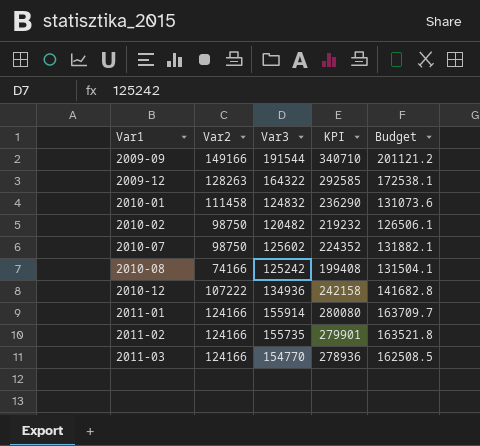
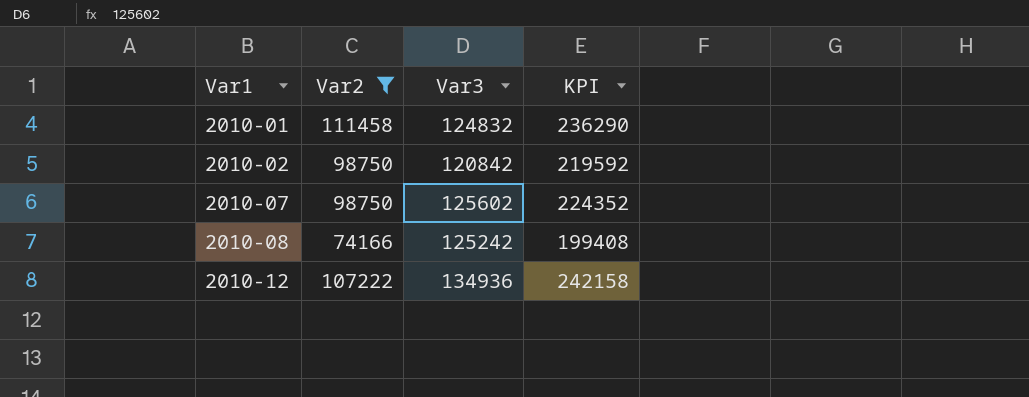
filter: none -> Var2 <= 111458
column Budget | formula: [Var3] * 1.05 -> none
2010-02 | Var3: 120482 -> 120842
2010-02 | KPI: 219232 -> 219592

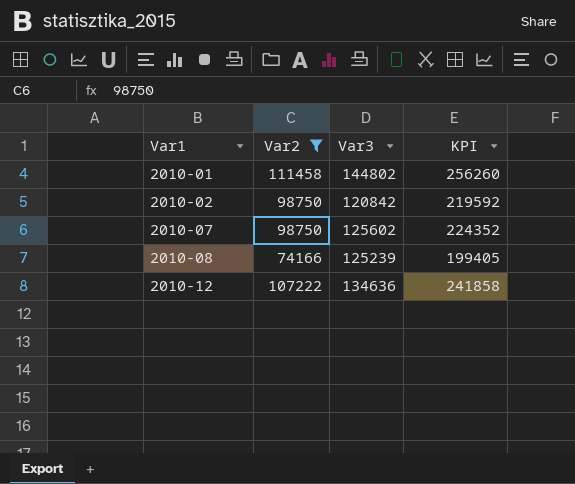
2010-01 | Var3: 124832 -> 144802
2010-01 | KPI: 236290 -> 256260
2010-08 | Var3: 125242 -> 125239
2010-08 | KPI: 199408 -> 199405
2010-12 | Var3: 134936 -> 134636
2010-12 | KPI: 242158 -> 241858

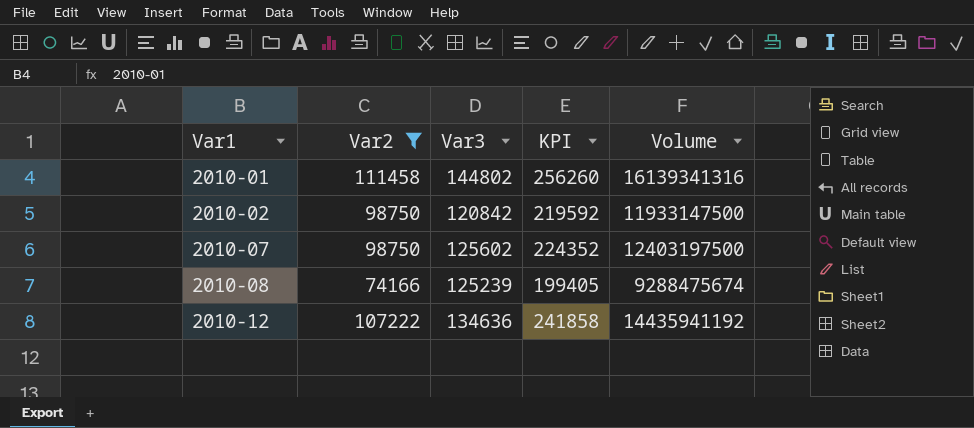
column Volume | formula: none -> [Var2] * [Var3]

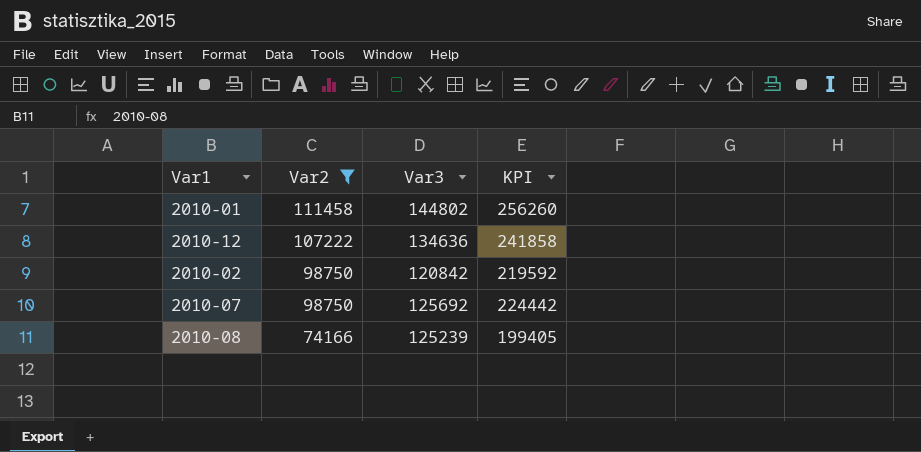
row order: Var1 ascending -> Var2 descending
column Volume | formula: [Var2] * [Var3] -> none
2010-07 | Var3: 125602 -> 125692
2010-07 | KPI: 224352 -> 224442

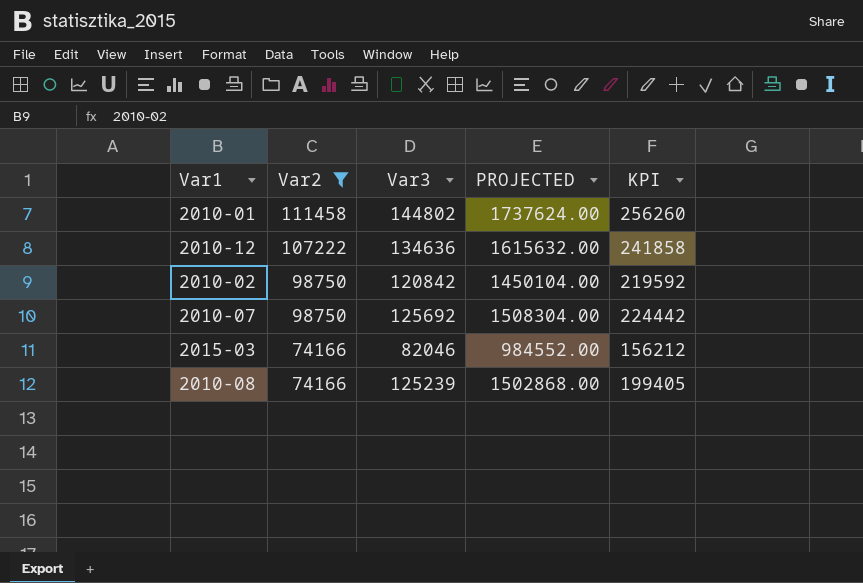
column PROJECTED | formula: none -> [Var3] * 12
row 2015-03: none -> 74166 | 82046 | 984552.00 | 156212

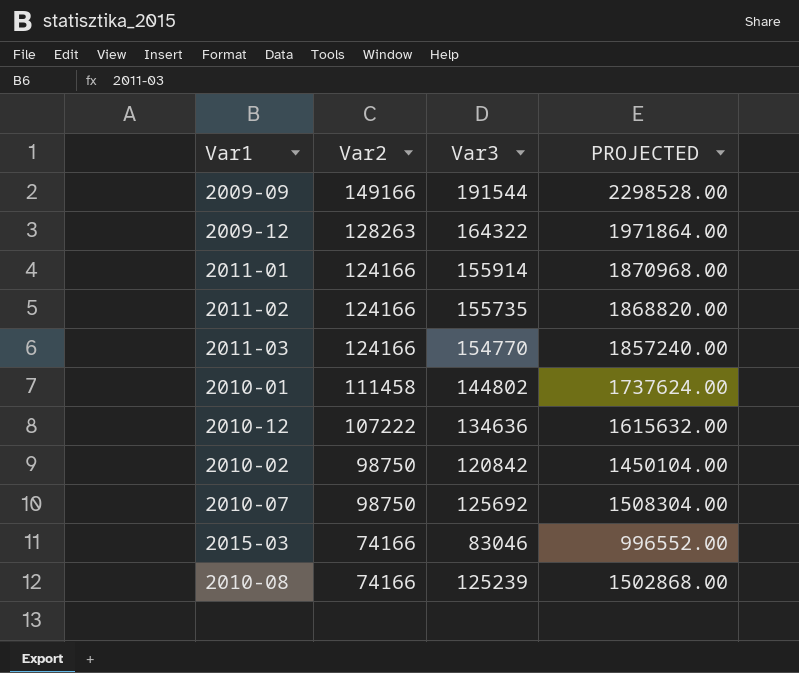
filter: Var2 <= 111458 -> none
column KPI | formula: [Var2] + [Var3] -> none
2015-03 | Var3: 82046 -> 83046
2015-03 | PROJECTED: 984552.00 -> 996552.00

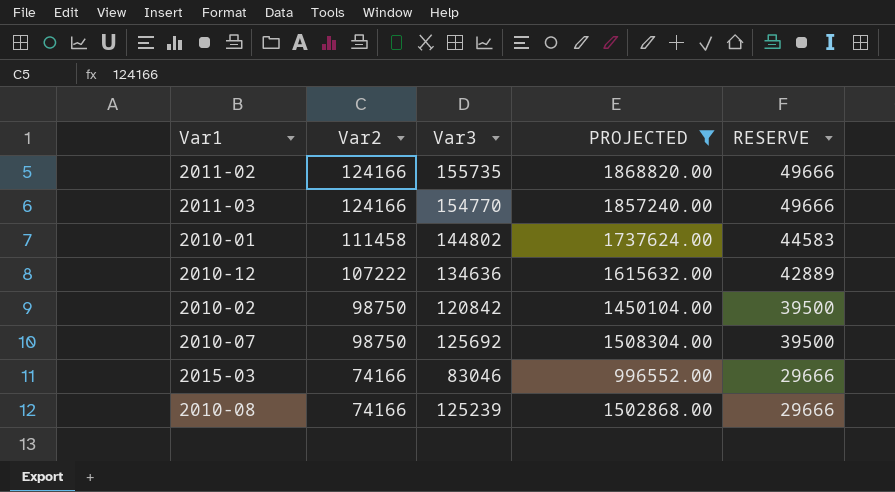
filter: none -> PROJECTED <= 1868820.00
column RESERVE | formula: none -> [Var2] * 0.4

